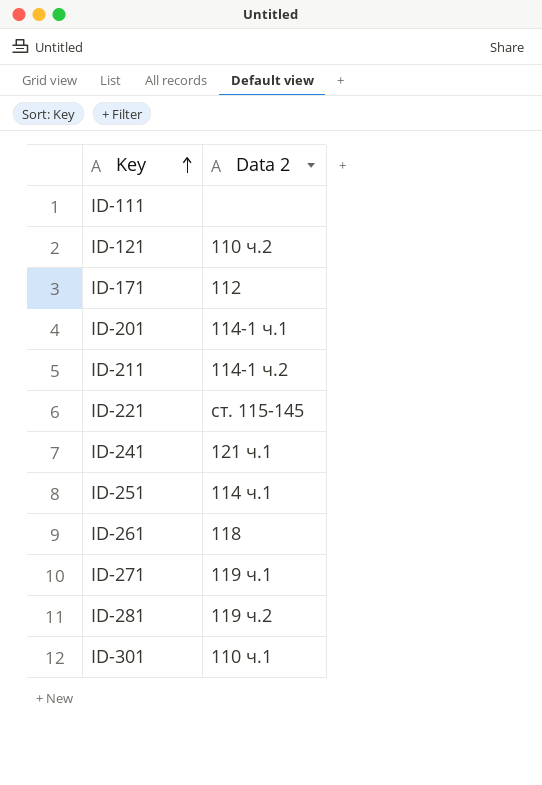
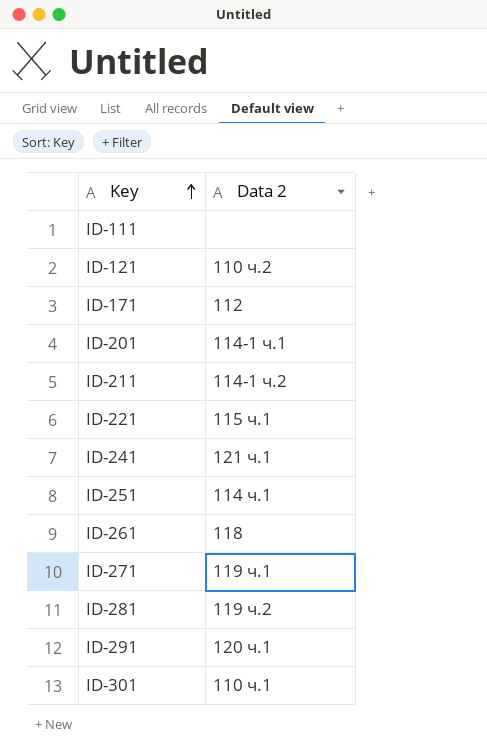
ID-221 | Data 2: ст. 115-145 -> 115 ч.1
row ID-291: none -> 120 ч.1

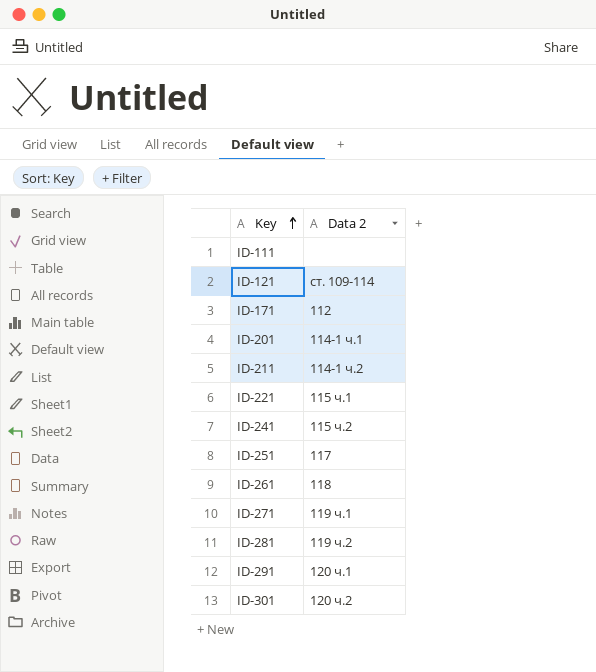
ID-121 | Data 2: 110 ч.2 -> ст. 109-114
ID-241 | Data 2: 121 ч.1 -> 115 ч.2
ID-251 | Data 2: 114 ч.1 -> 117
ID-301 | Data 2: 110 ч.1 -> 120 ч.2

